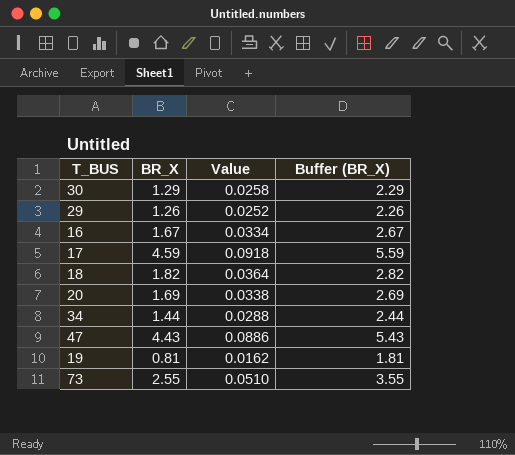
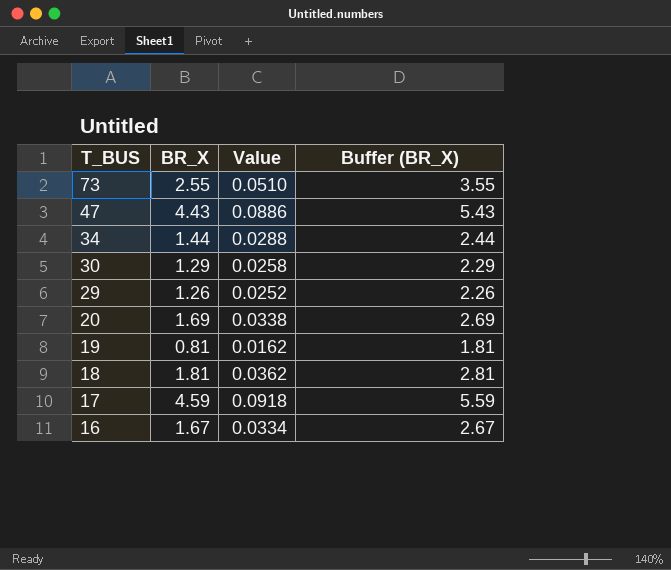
row order: none -> T_BUS descending
18 | BR_X: 1.82 -> 1.81
18 | Value: 0.0364 -> 0.0362
18 | Buffer (BR_X): 2.82 -> 2.81

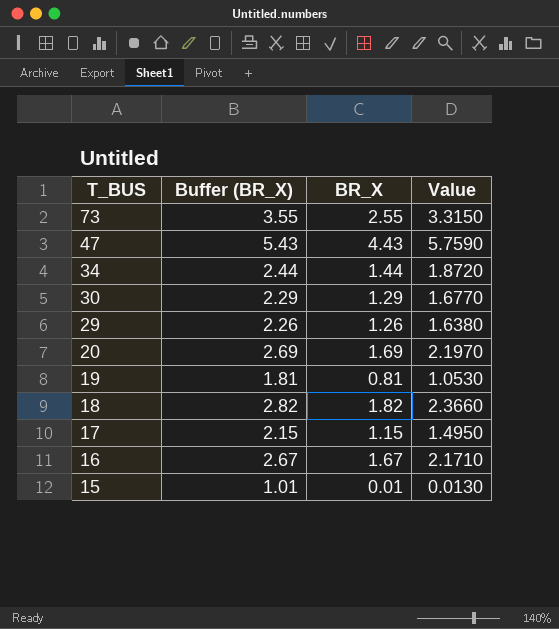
column Buffer (BR_X) | position: 4 -> 2
column Value | formula: [BR_X] * 0.02 -> [BR_X] * 1.3
18 | Buffer (BR_X): 2.81 -> 2.82
18 | BR_X: 1.81 -> 1.82
17 | Buffer (BR_X): 5.59 -> 2.15
17 | BR_X: 4.59 -> 1.15
row 15: none -> 1.01 | 0.01 | 0.0130

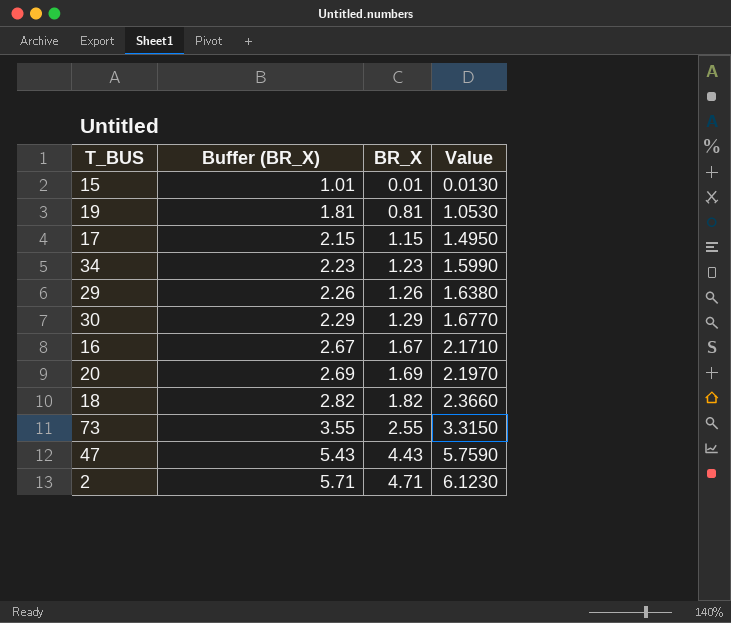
row order: T_BUS descending -> Buffer (BR_X) ascending
34 | Buffer (BR_X): 2.44 -> 2.23
34 | BR_X: 1.44 -> 1.23
34 | Value: 1.8720 -> 1.5990
row 2: none -> 5.71 | 4.71 | 6.1230

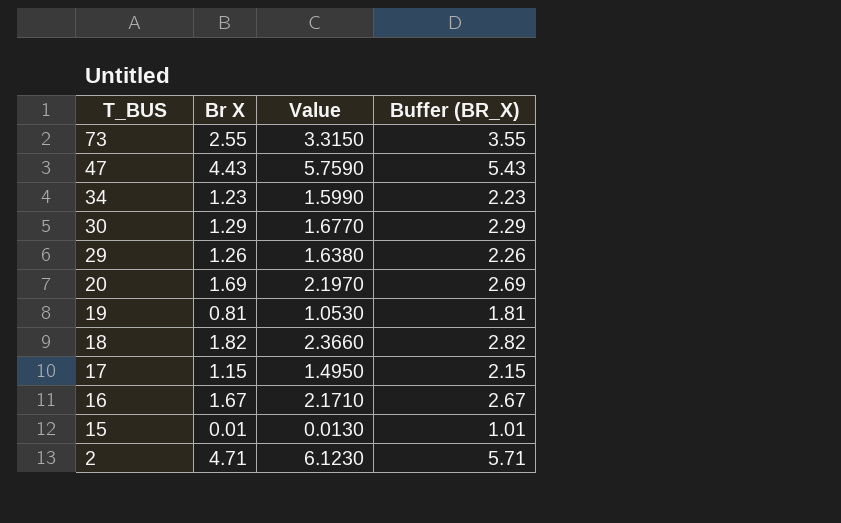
row order: Buffer (BR_X) ascending -> T_BUS descending
column name: BR_X -> Br X
column Buffer (BR_X) | position: 2 -> 4

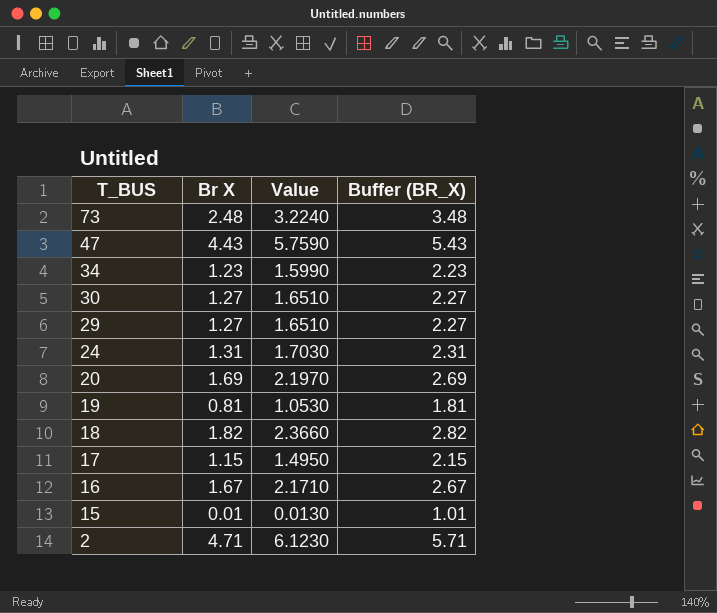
73 | Br X: 2.55 -> 2.48
73 | Value: 3.3150 -> 3.2240
73 | Buffer (BR_X): 3.55 -> 3.48
30 | Br X: 1.29 -> 1.27
30 | Value: 1.6770 -> 1.6510
30 | Buffer (BR_X): 2.29 -> 2.27
29 | Br X: 1.26 -> 1.27
29 | Value: 1.6380 -> 1.6510
29 | Buffer (BR_X): 2.26 -> 2.27
row 24: none -> 1.31 | 1.7030 | 2.31

